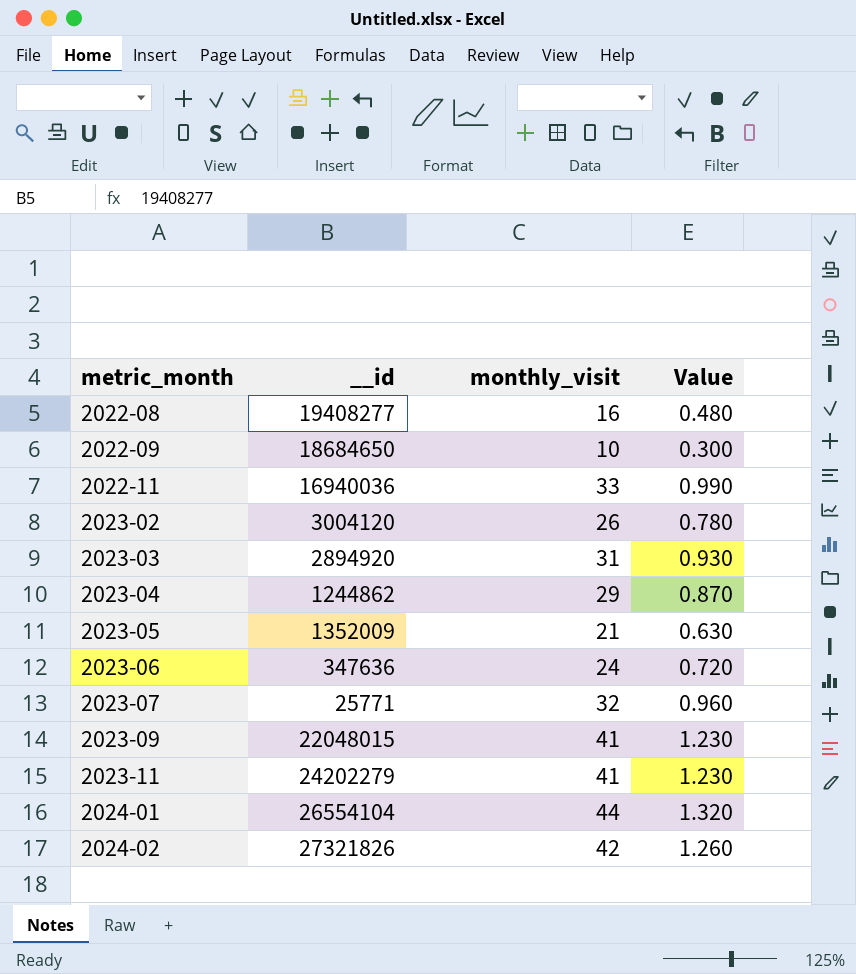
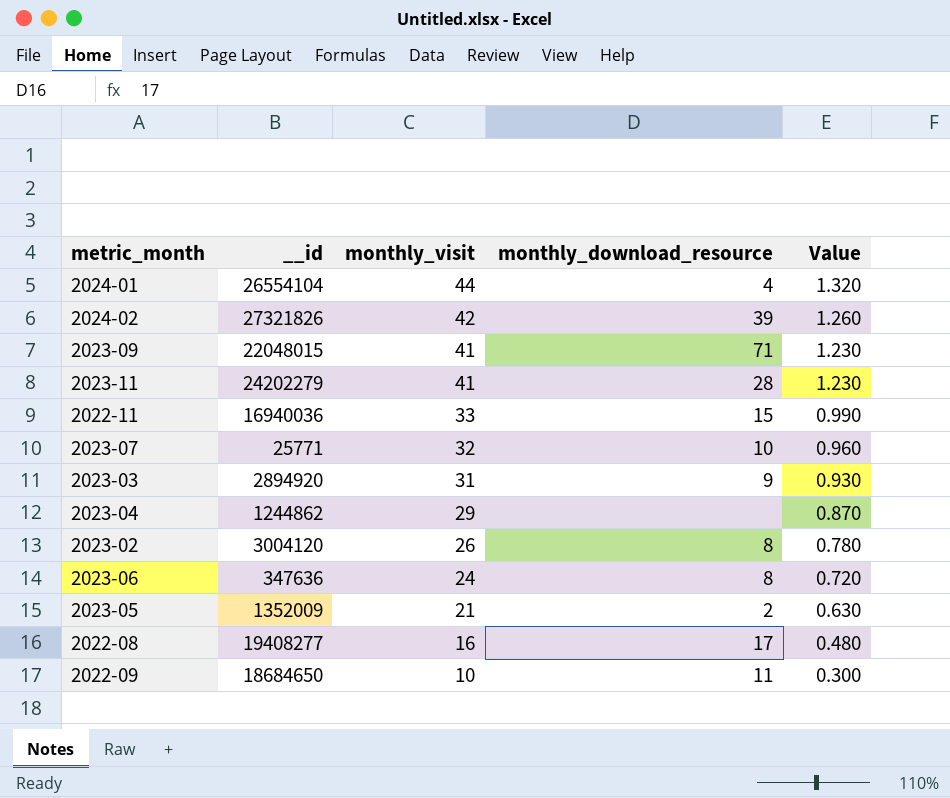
row order: metric_month ascending -> monthly_visit descending
column monthly_download_resource | position: none -> 4

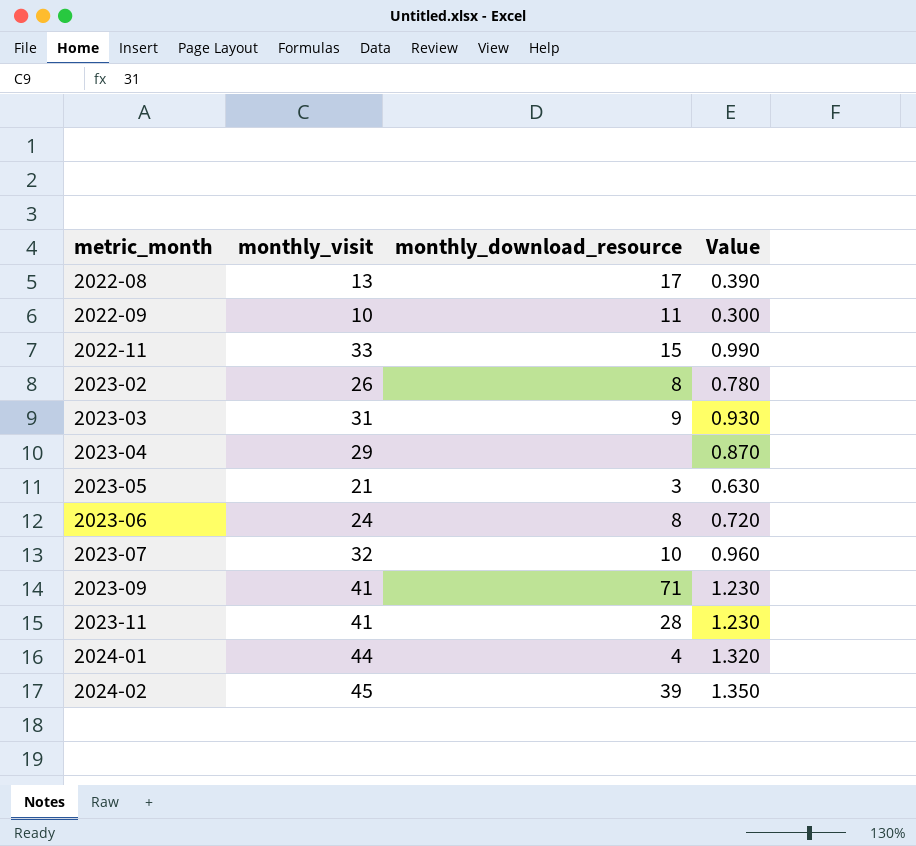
row order: monthly_visit descending -> metric_month ascending
column __id | position: 2 -> none
2022-08 | monthly_visit: 16 -> 13
2022-08 | Value: 0.480 -> 0.390
2023-05 | monthly_download_resource: 2 -> 3
2024-02 | monthly_visit: 42 -> 45
2024-02 | Value: 1.260 -> 1.350

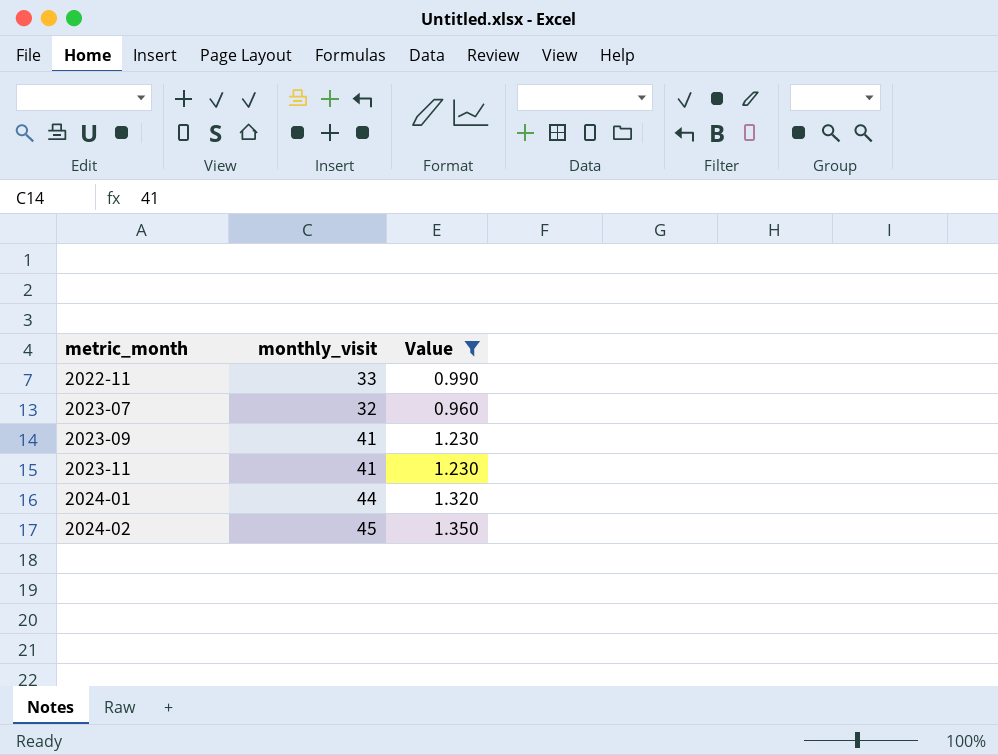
filter: none -> Value >= 0.960
column monthly_download_resource | position: 3 -> none

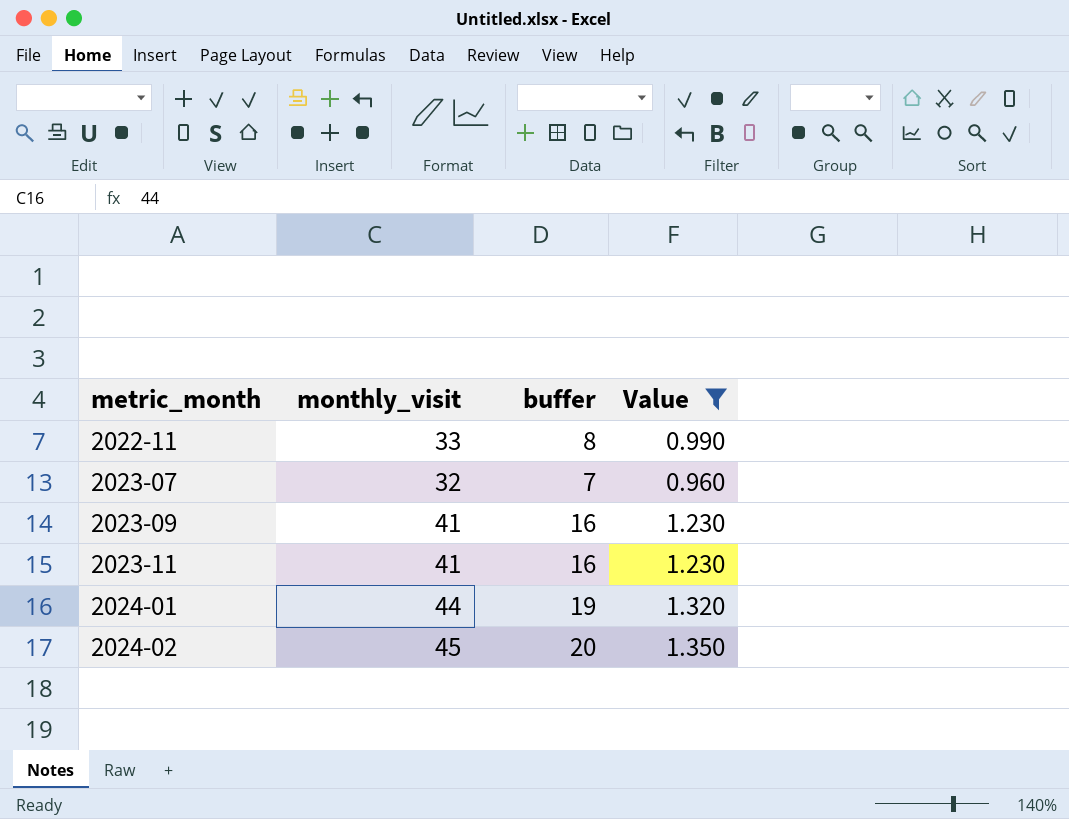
column buffer | formula: none -> [monthly_visit] - 25

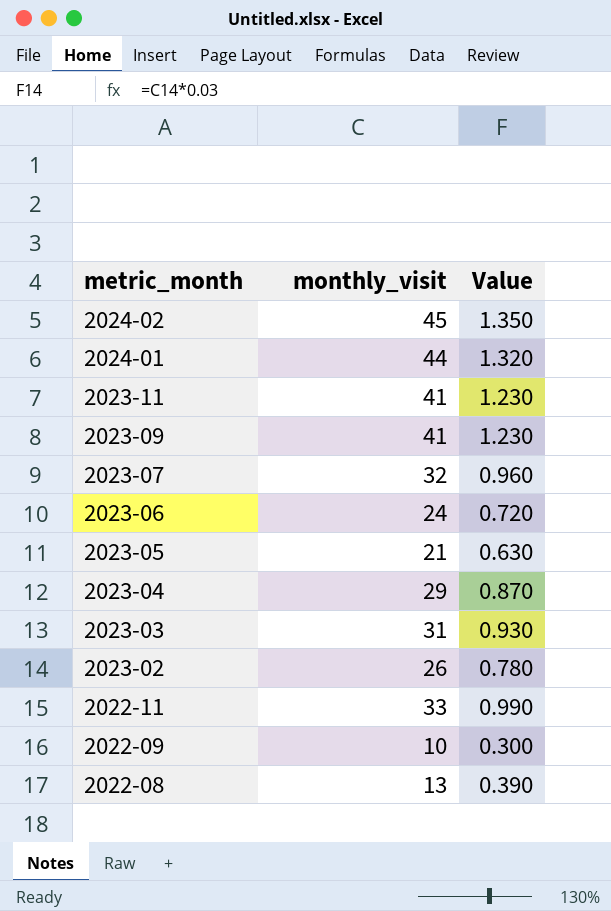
filter: Value >= 0.960 -> none
row order: metric_month ascending -> metric_month descending
column buffer | formula: [monthly_visit] - 25 -> none

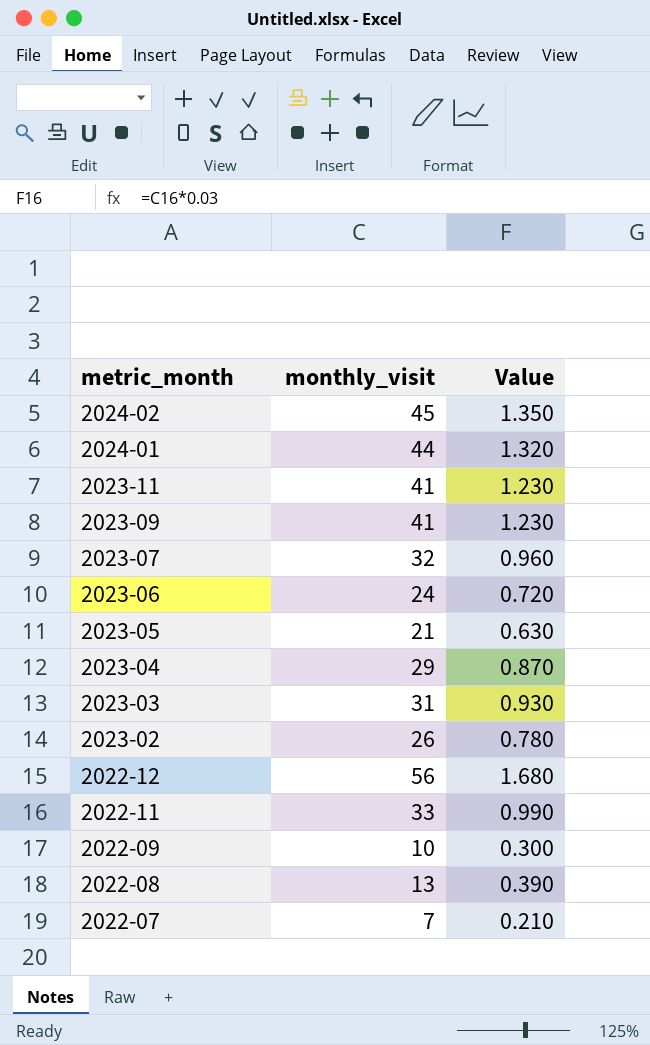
row 2022-12: none -> 56 | 1.680
row 2022-07: none -> 7 | 0.210

